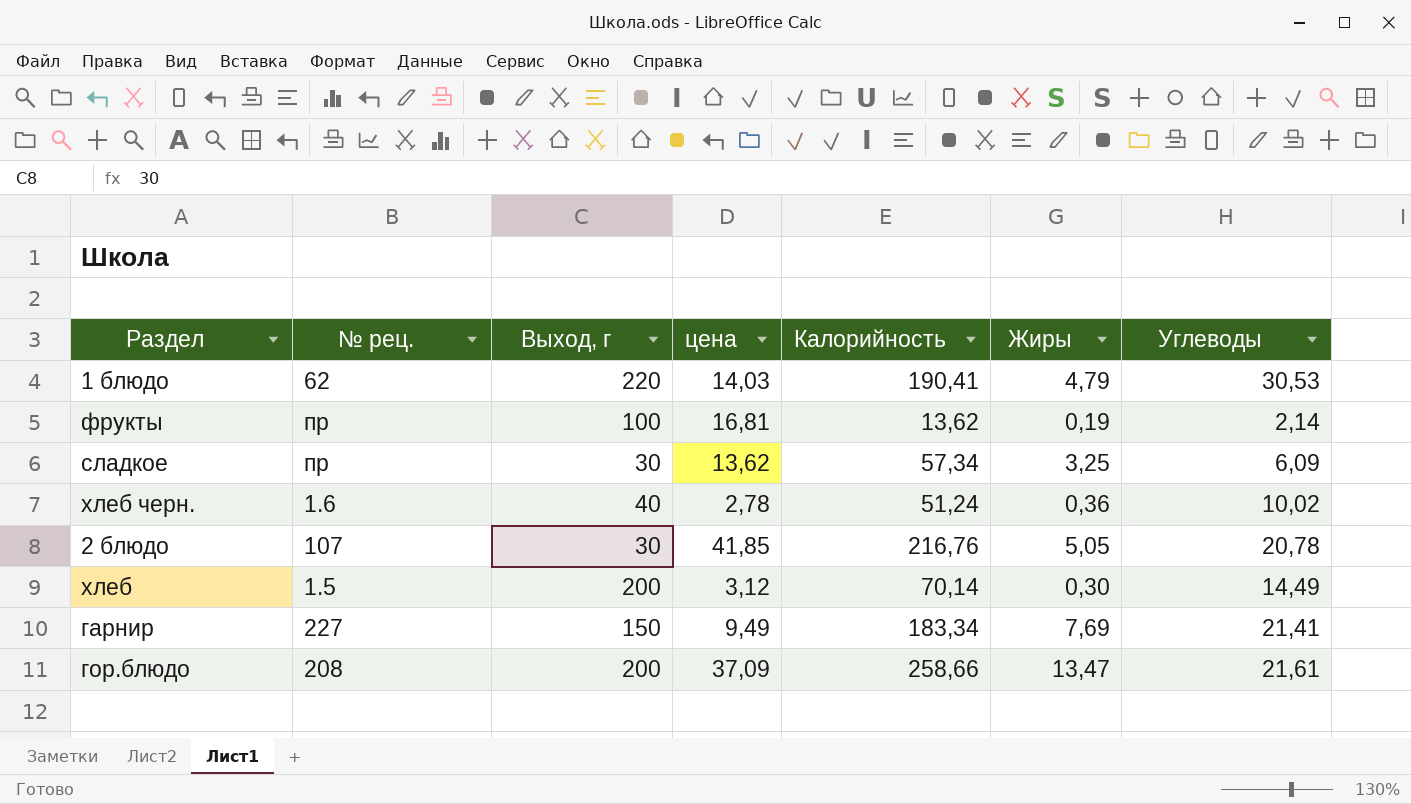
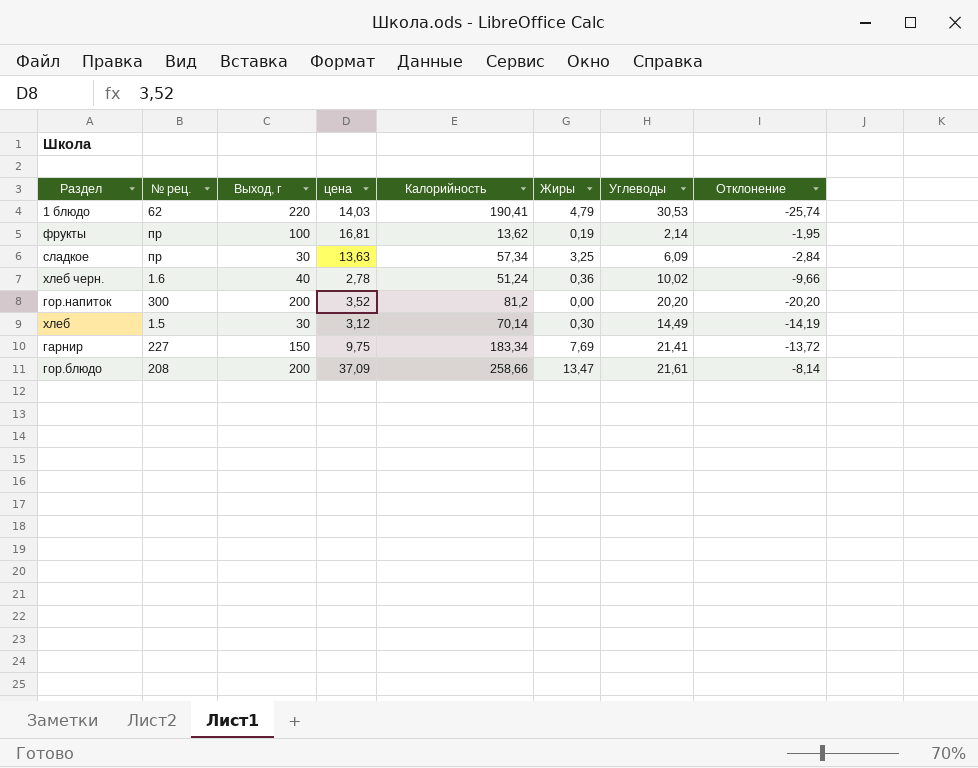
column Отклонение | formula: none -> [Жиры] - [Углеводы]
row 2 блюдо: 107 | 30 | 41,85 | 216,76 | 5,05 | 20,78 -> none
сладкое | цена: 13,62 -> 13,63
row гор.напиток: none -> 300 | 200 | 3,52 | 81,2 | 0,00 | 20,20 | -20,20
хлеб | Выход, г: 200 -> 30
гарнир | цена: 9,49 -> 9,75

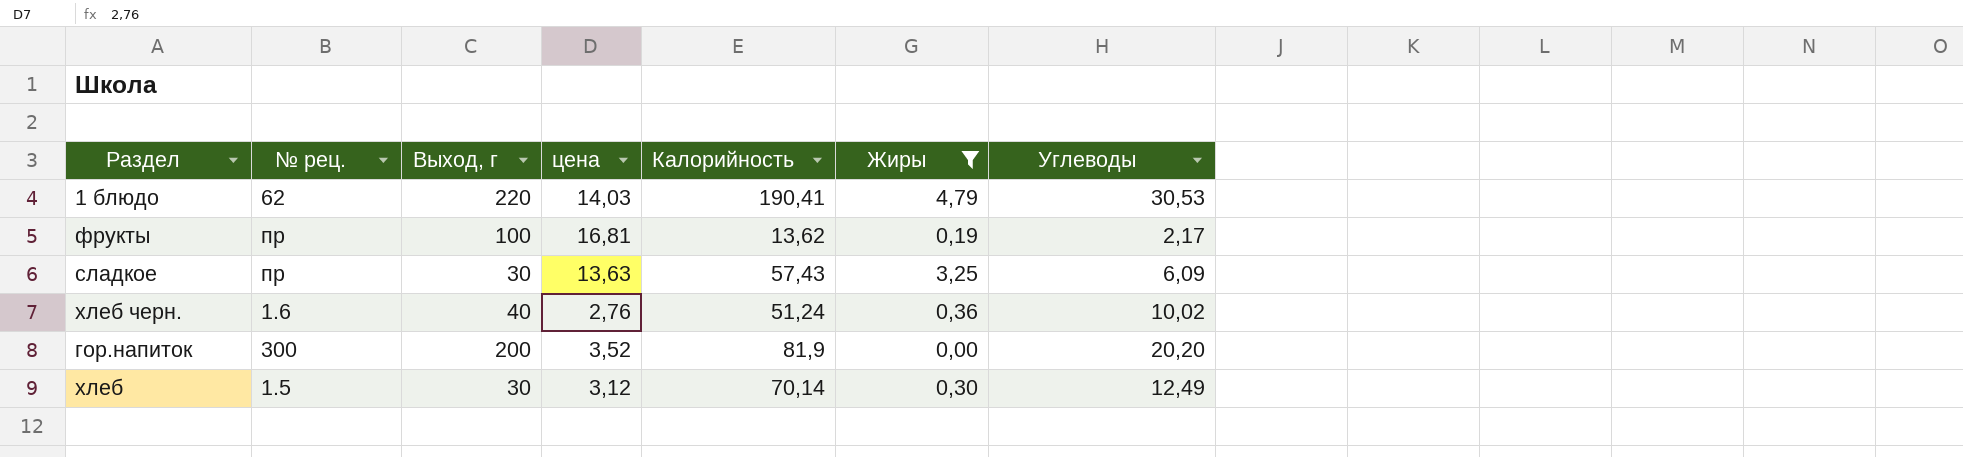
filter: none -> Жиры <= 4,79
column Отклонение | formula: [Жиры] - [Углеводы] -> none
фрукты | Углеводы: 2,14 -> 2,17
сладкое | Калорийность: 57,34 -> 57,43
хлеб черн. | цена: 2,78 -> 2,76
гор.напиток | Калорийность: 81,2 -> 81,9
хлеб | Углеводы: 14,49 -> 12,49

